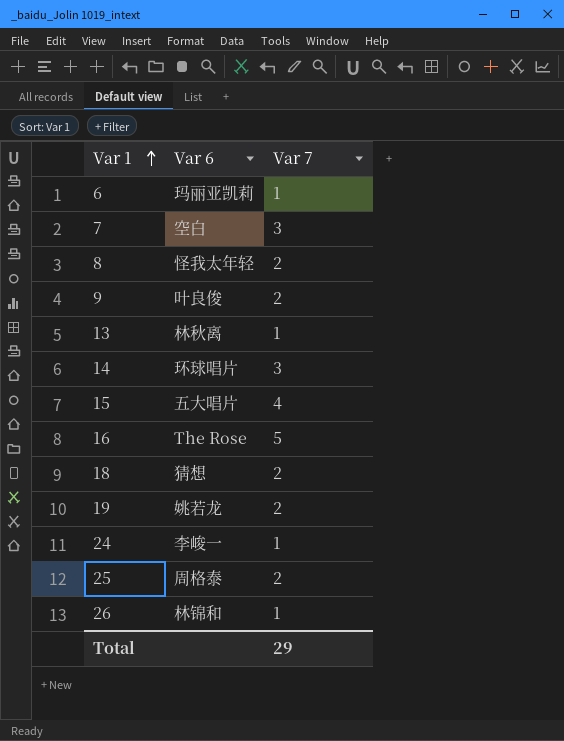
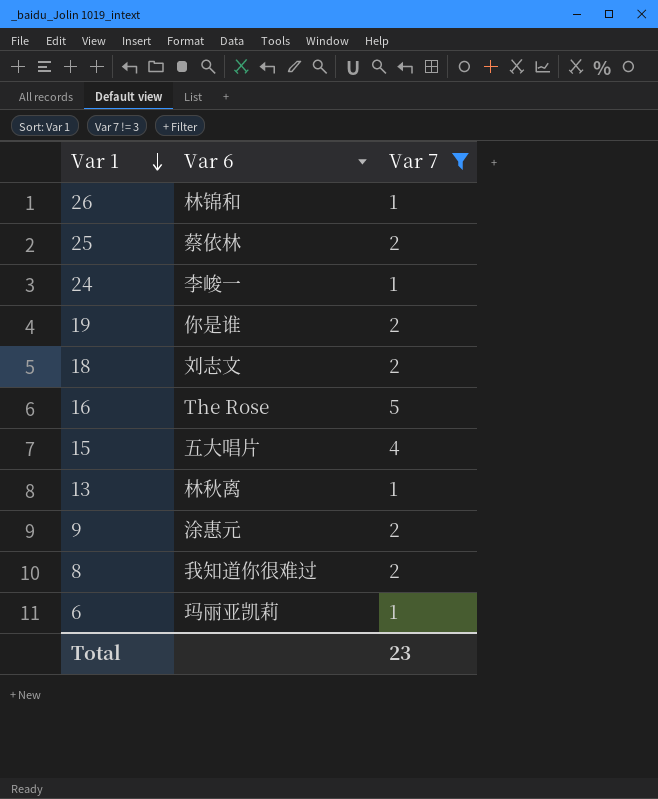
filter: none -> Var 7 != 3
row order: Var 1 ascending -> Var 1 descending
25 | Var 6: 周格泰 -> 蔡依林
19 | Var 6: 姚若龙 -> 你是谁
18 | Var 6: 猜想 -> 刘志文
9 | Var 6: 叶良俊 -> 涂惠元
8 | Var 6: 怪我太年轻 -> 我知道你很难过
Total | Var 7: 29 -> 23

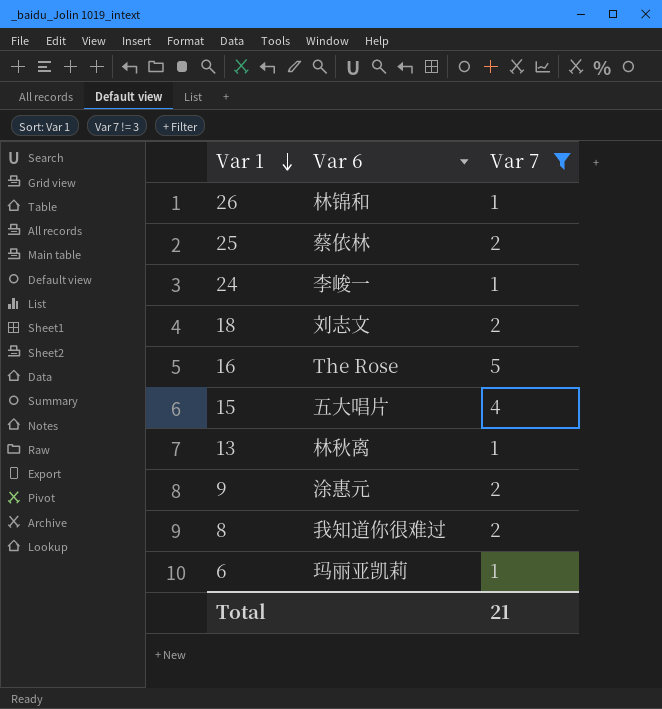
row 19: 你是谁 | 2 -> none
Total | Var 7: 23 -> 21

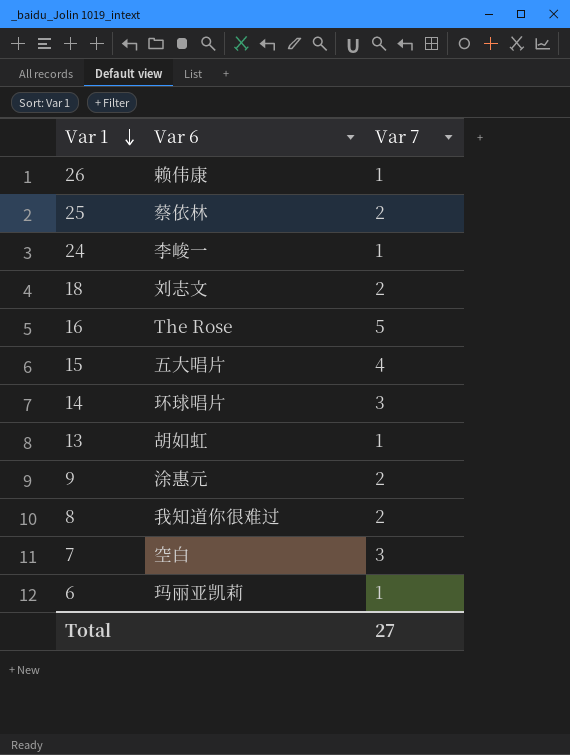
filter: Var 7 != 3 -> none
26 | Var 6: 林锦和 -> 赖伟康
13 | Var 6: 林秋离 -> 胡如虹
Total | Var 7: 21 -> 27

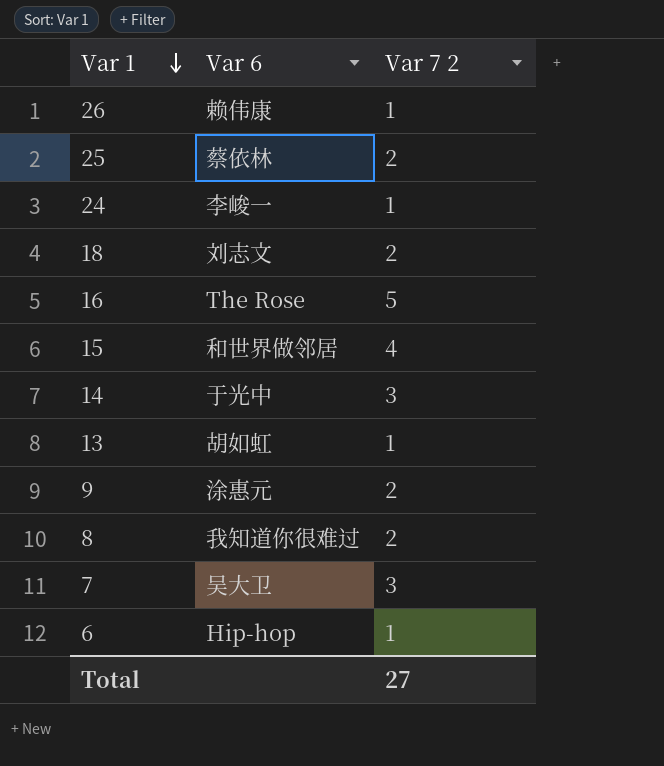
column name: Var 7 -> Var 7 2
15 | Var 6: 五大唱片 -> 和世界做邻居
14 | Var 6: 环球唱片 -> 于光中
7 | Var 6: 空白 -> 吴大卫
6 | Var 6: 玛丽亚凯莉 -> Hip-hop

